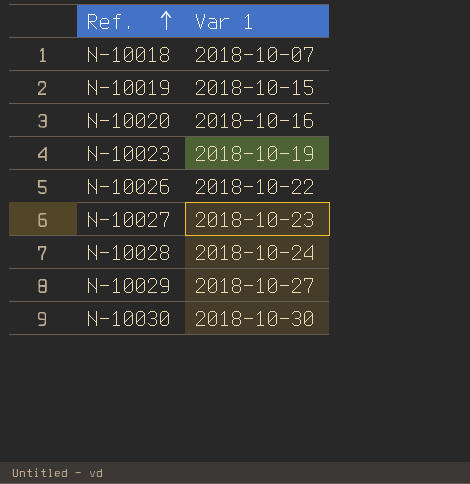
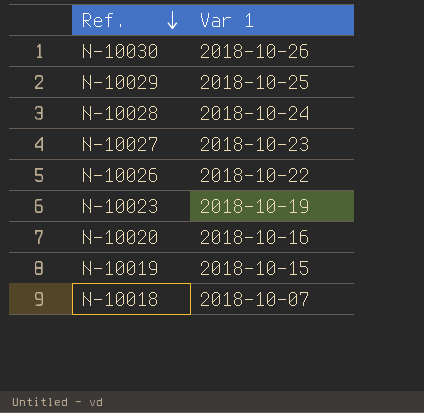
row order: Ref. ascending -> Ref. descending
N-10030 | Var 1: 2018-10-30 -> 2018-10-26
N-10029 | Var 1: 2018-10-27 -> 2018-10-25

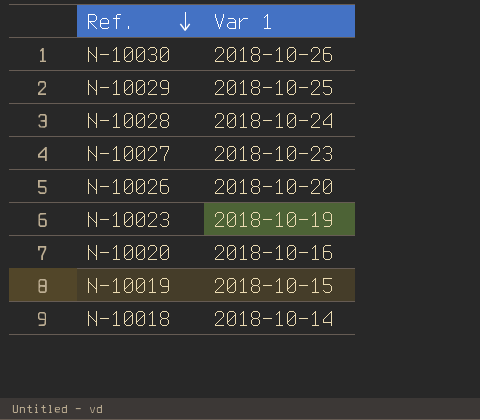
N-10026 | Var 1: 2018-10-22 -> 2018-10-20
N-10018 | Var 1: 2018-10-07 -> 2018-10-14

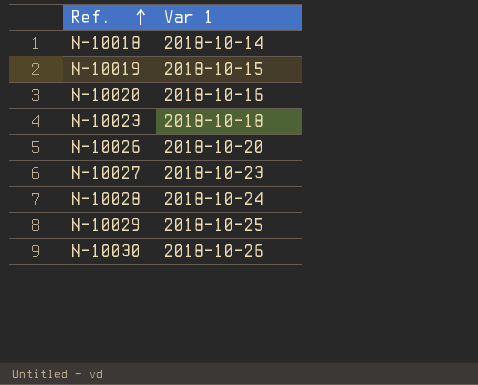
row order: Ref. descending -> Ref. ascending
N-10023 | Var 1: 2018-10-19 -> 2018-10-18

